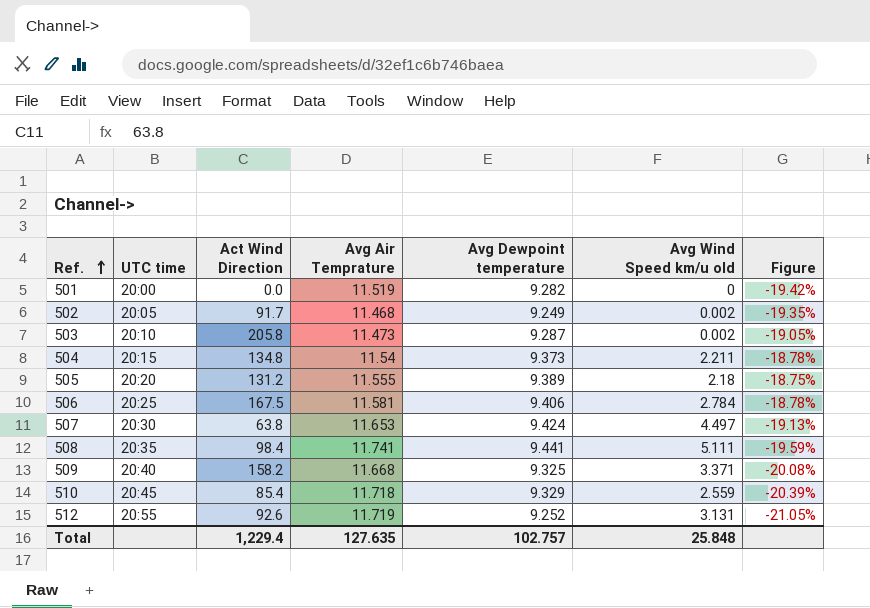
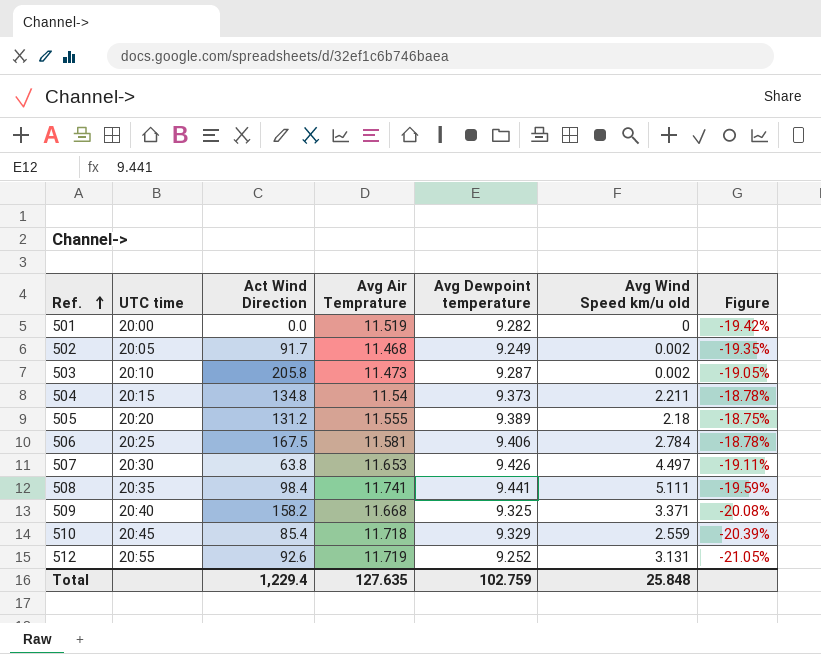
507 | Avg Dewpoint temperature: 9.424 -> 9.426
507 | Figure: -19.13% -> -19.11%
Total | Avg Dewpoint temperature: 102.757 -> 102.759

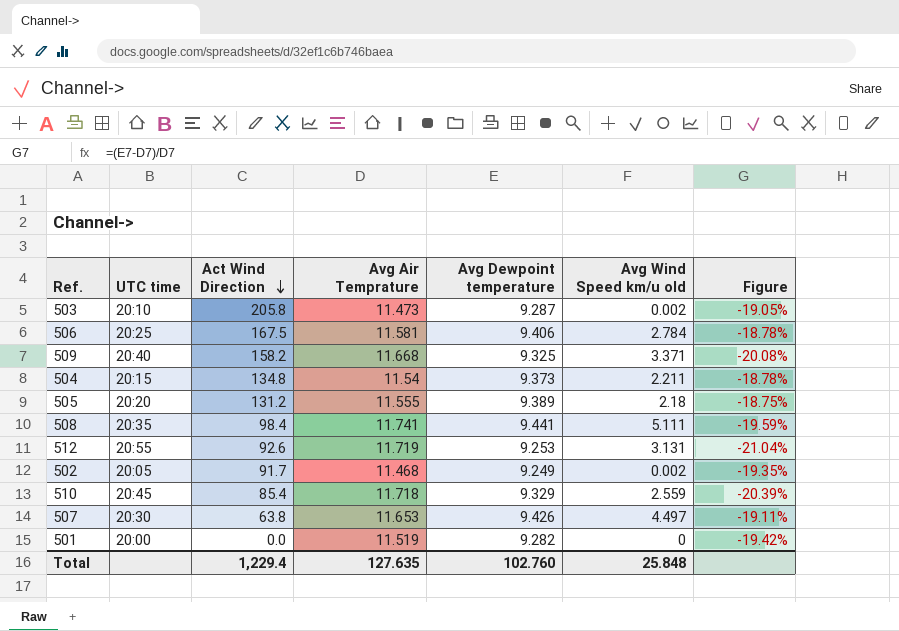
row order: Ref. ascending -> Act Wind Direction descending
512 | Avg Dewpoint temperature: 9.252 -> 9.253
512 | Figure: -21.05% -> -21.04%
Total | Avg Dewpoint temperature: 102.759 -> 102.760

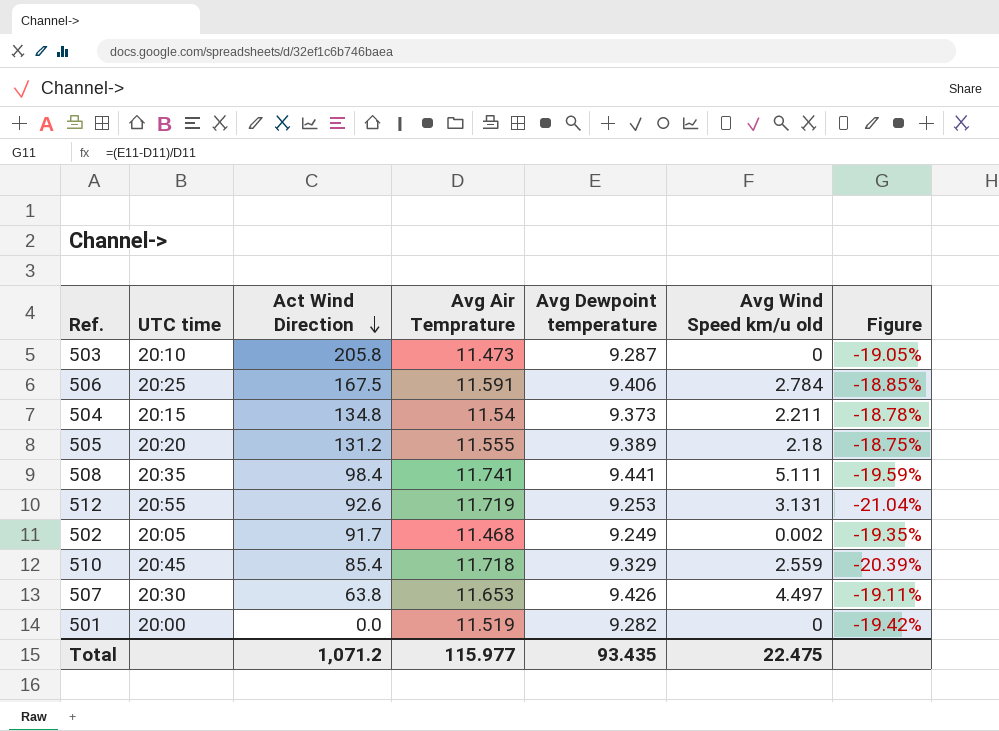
row 509: 20:40 | 158.2 | 11.668 | 9.325 | 3.371 | -20.08% -> none
503 | Avg Wind Speed km/u old: 0.002 -> 0
506 | Avg Air Temprature: 11.581 -> 11.591
506 | Figure: -18.78% -> -18.85%
Total | Act Wind Direction: 1,229.4 -> 1,071.2
Total | Avg Air Temprature: 127.635 -> 115.977
Total | Avg Dewpoint temperature: 102.760 -> 93.435
Total | Avg Wind Speed km/u old: 25.848 -> 22.475

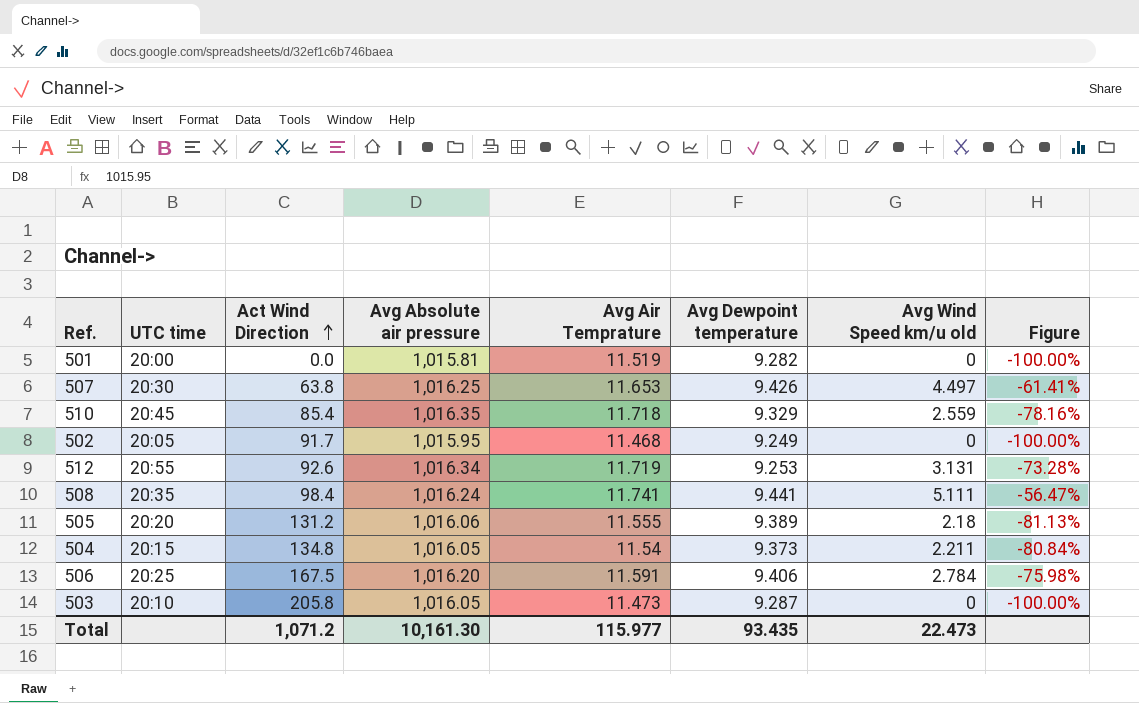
row order: Act Wind Direction descending -> Act Wind Direction ascending
column Avg Absolute air pressure | position: none -> 4
column Figure | formula: ([Avg Dewpoint temperature] - [Avg Air Temprature]) / [Avg Air Temprature] -> ([Avg Wind Speed km/u old] - [Avg Air Temprature]) / [Avg Air Temprature]
502 | Avg Wind Speed km/u old: 0.002 -> 0
Total | Avg Wind Speed km/u old: 22.475 -> 22.473

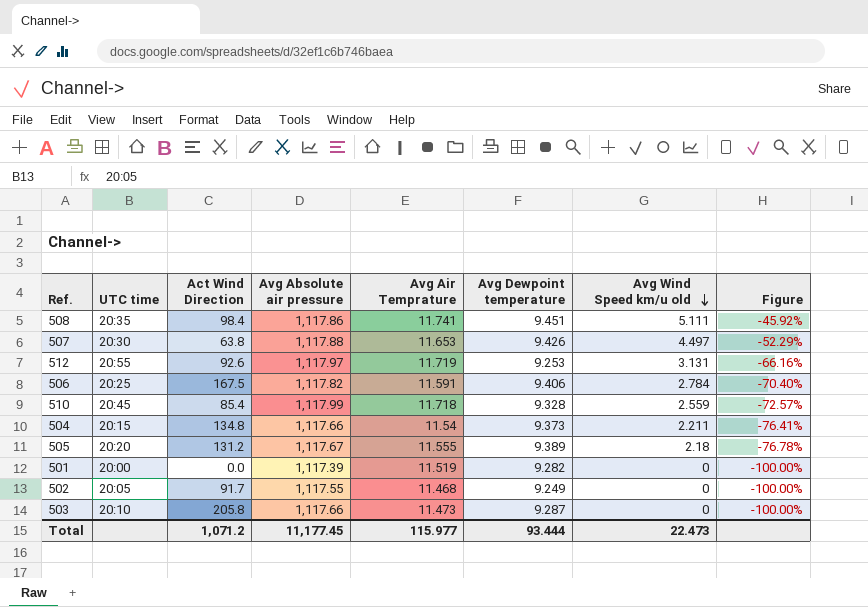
row order: Act Wind Direction ascending -> Avg Wind Speed km/u old descending
column Figure | formula: ([Avg Wind Speed km/u old] - [Avg Air Temprature]) / [Avg Air Temprature] -> ([Avg Wind Speed km/u old] - [Avg Dewpoint temperature]) / [Avg Dewpoint temperature]
508 | Avg Absolute air pressure: 1,016.24 -> 1,117.86
508 | Avg Dewpoint temperature: 9.441 -> 9.451
507 | Avg Absolute air pressure: 1,016.25 -> 1,117.88
512 | Avg Absolute air pressure: 1,016.34 -> 1,117.97
506 | Avg Absolute air pressure: 1,016.20 -> 1,117.82
510 | Avg Absolute air pressure: 1,016.35 -> 1,117.99
510 | Avg Dewpoint temperature: 9.329 -> 9.328
504 | Avg Absolute air pressure: 1,016.05 -> 1,117.66
505 | Avg Absolute air pressure: 1,016.06 -> 1,117.67
501 | Avg Absolute air pressure: 1,015.81 -> 1,117.39
502 | Avg Absolute air pressure: 1,015.95 -> 1,117.55
503 | Avg Absolute air pressure: 1,016.05 -> 1,117.66
Total | Avg Absolute air pressure: 10,161.30 -> 11,177.45
Total | Avg Dewpoint temperature: 93.435 -> 93.444

